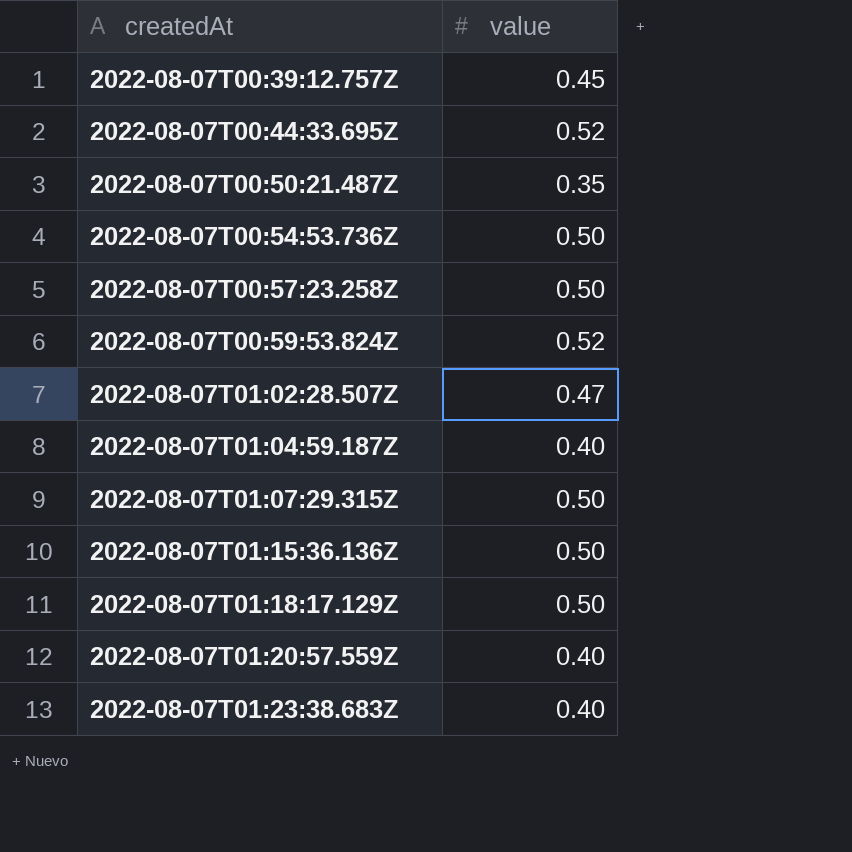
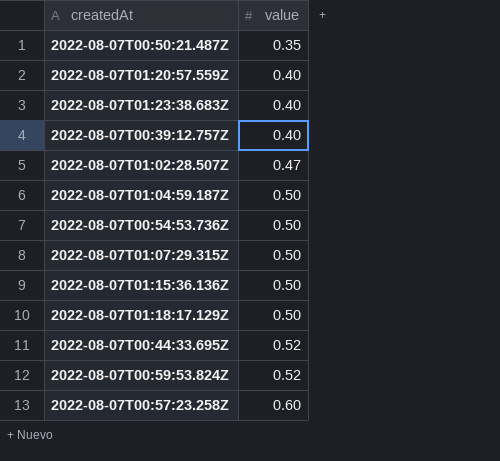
row order: createdAt ascending -> value ascending
2022-08-07T00:39:12.757Z | value: 0.45 -> 0.40
2022-08-07T01:04:59.187Z | value: 0.40 -> 0.50
2022-08-07T00:57:23.258Z | value: 0.50 -> 0.60

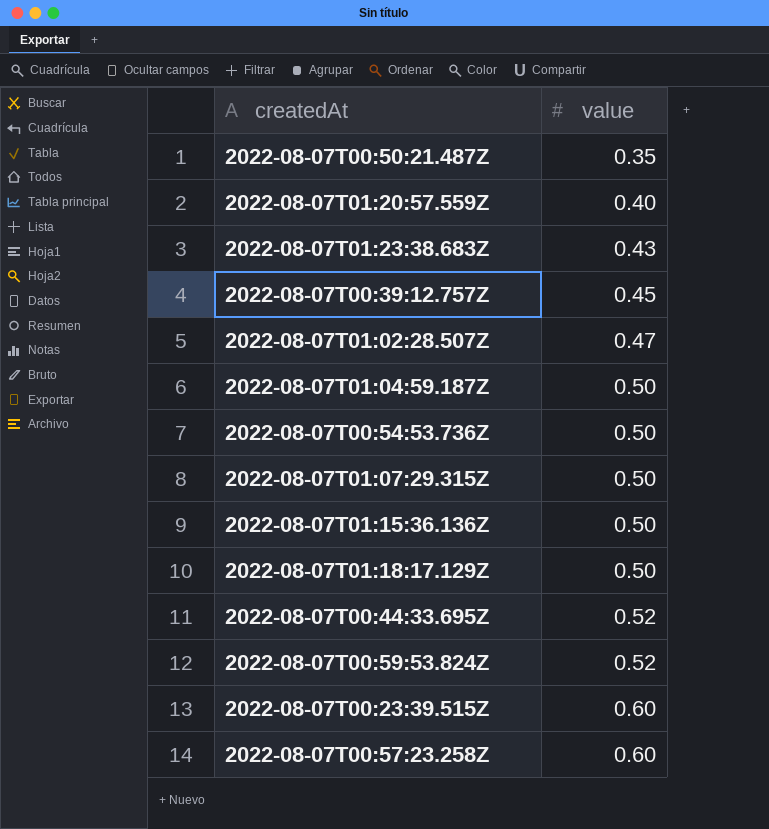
2022-08-07T01:23:38.683Z | value: 0.40 -> 0.43
2022-08-07T00:39:12.757Z | value: 0.40 -> 0.45
row 2022-08-07T00:23:39.515Z: none -> 0.60

